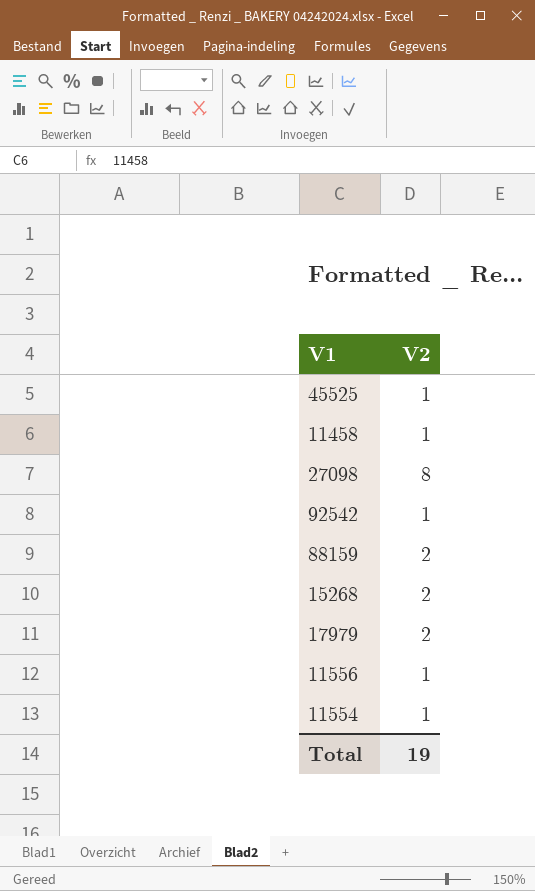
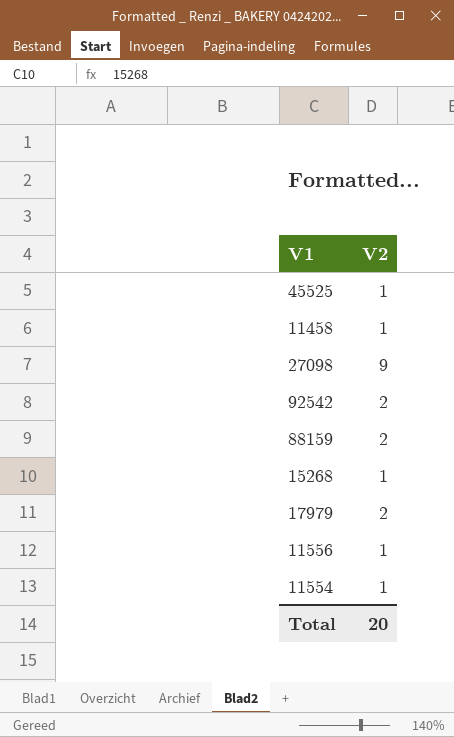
27098 | V2: 8 -> 9
92542 | V2: 1 -> 2
15268 | V2: 2 -> 1
Total | V2: 19 -> 20

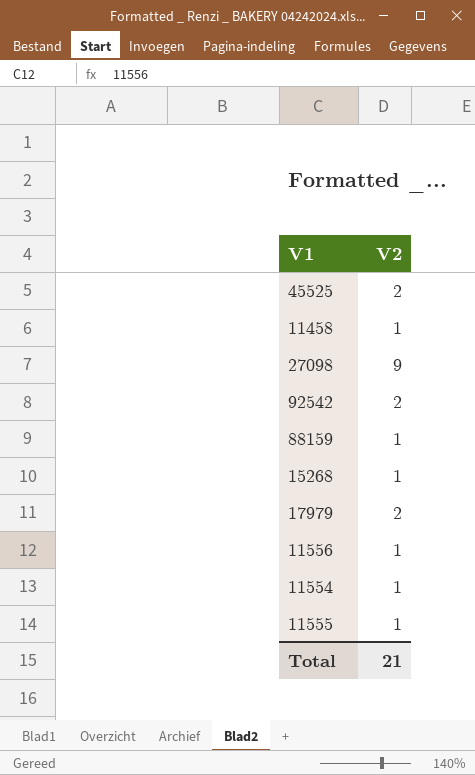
45525 | V2: 1 -> 2
88159 | V2: 2 -> 1
row 11555: none -> 1
Total | V2: 20 -> 21

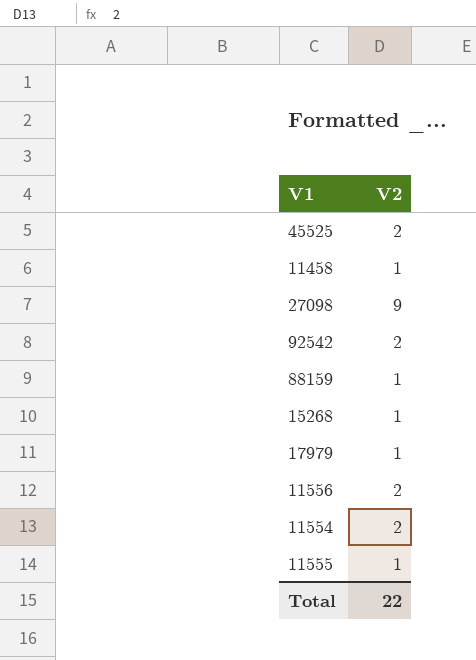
17979 | V2: 2 -> 1
11556 | V2: 1 -> 2
11554 | V2: 1 -> 2
Total | V2: 21 -> 22

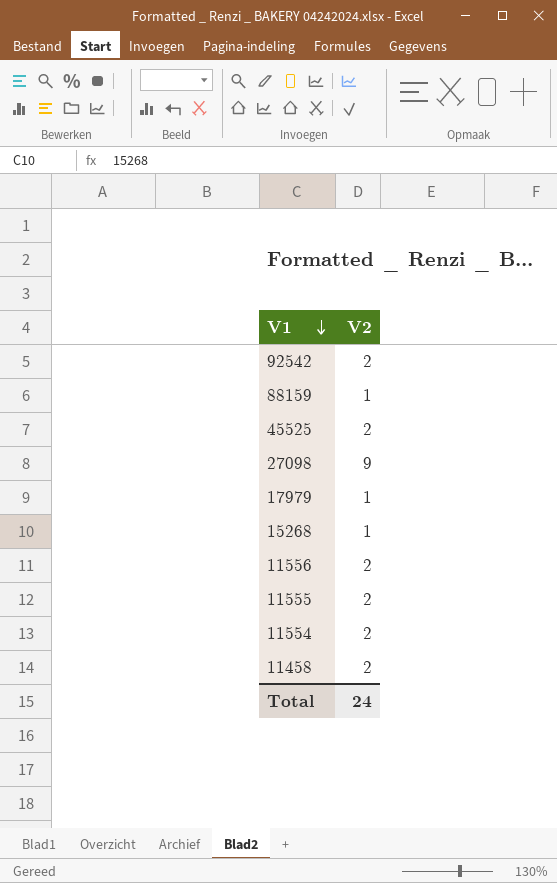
row order: none -> V1 descending
11555 | V2: 1 -> 2
11458 | V2: 1 -> 2
Total | V2: 22 -> 24

